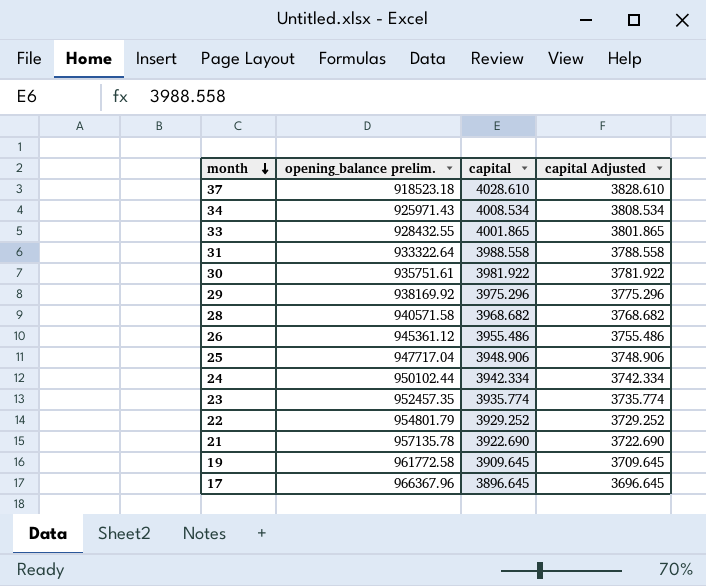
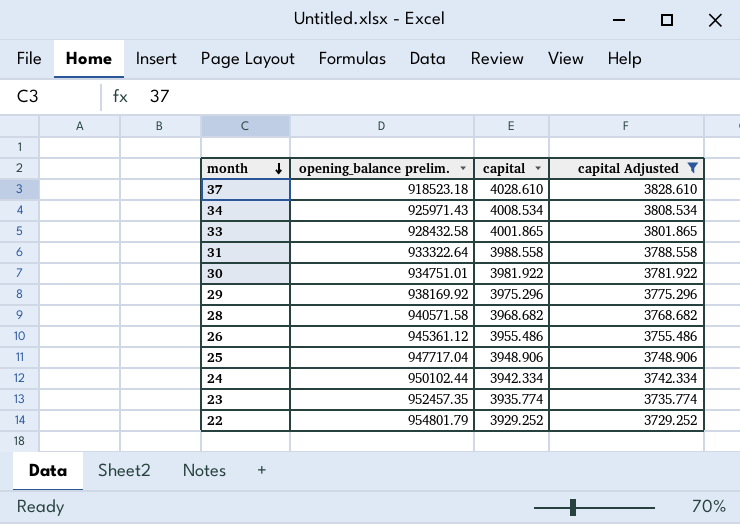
filter: none -> capital Adjusted >= 3729.252
33 | opening_balance prelim.: 928432.55 -> 928432.58
30 | opening_balance prelim.: 935751.61 -> 934751.01

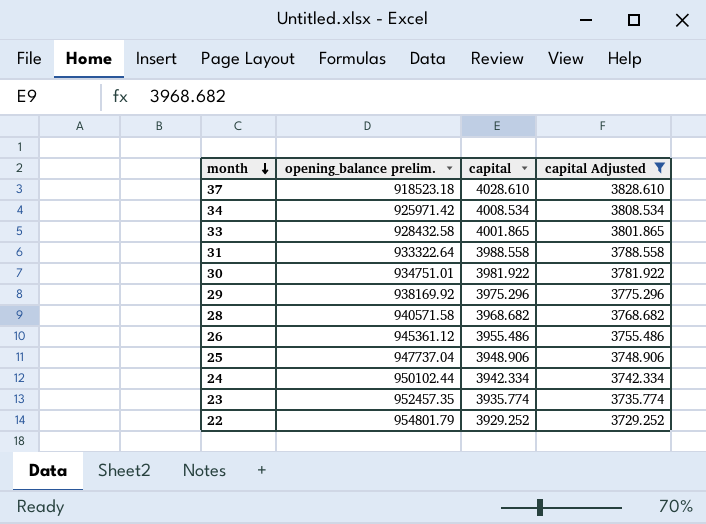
34 | opening_balance prelim.: 925971.43 -> 925971.42
25 | opening_balance prelim.: 947717.04 -> 947737.04

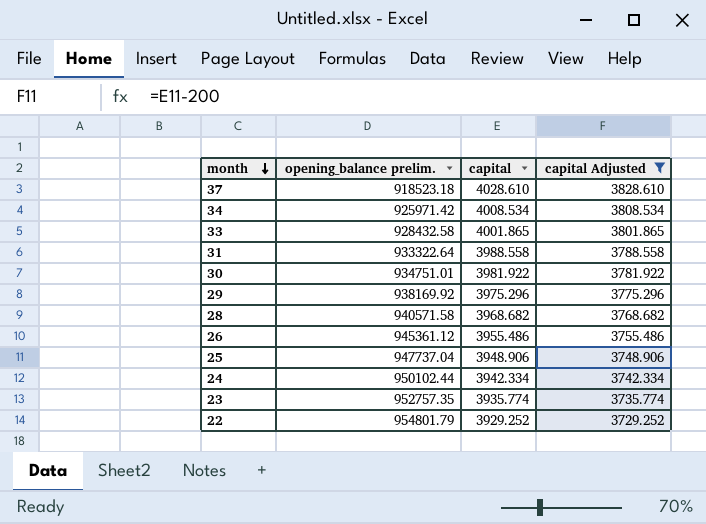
23 | opening_balance prelim.: 952457.35 -> 952757.35

